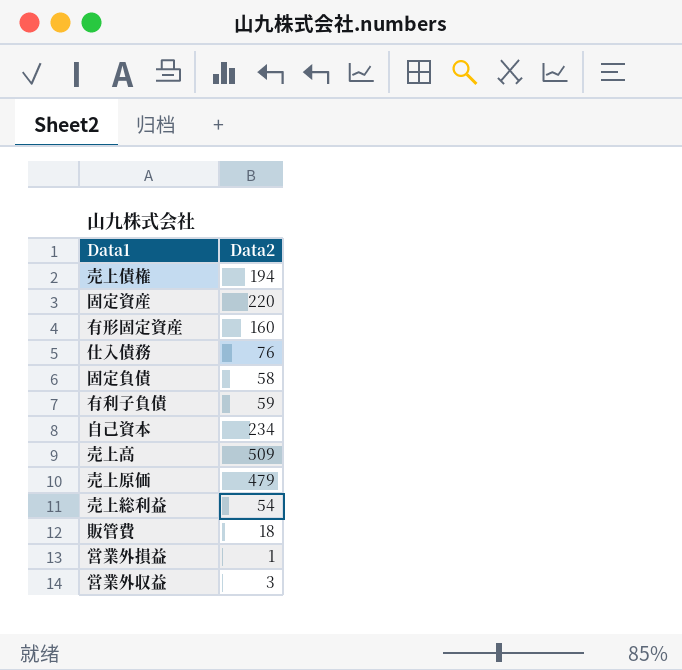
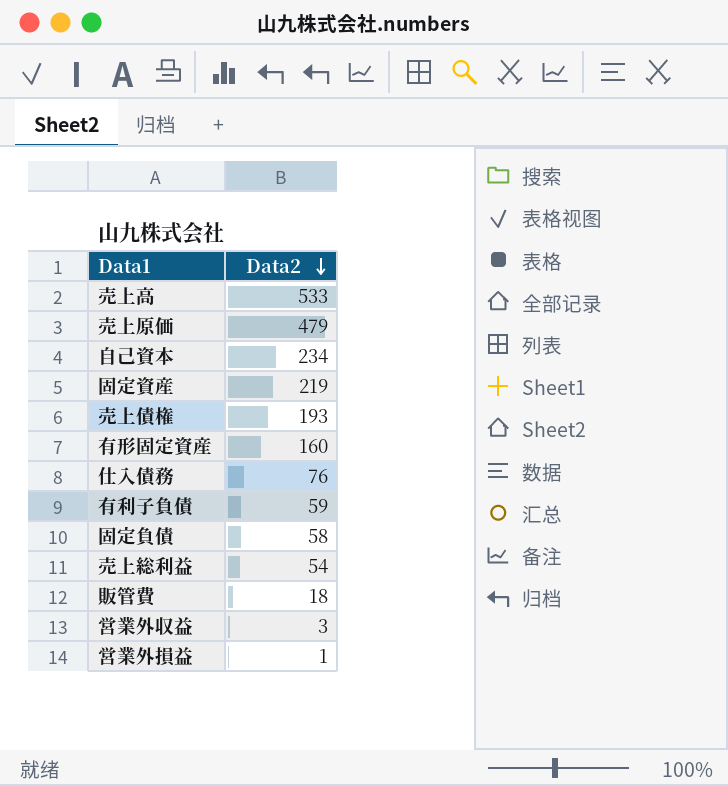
row order: none -> Data2 descending
売上高 | Data2: 509 -> 533
固定資産 | Data2: 220 -> 219
売上債権 | Data2: 194 -> 193

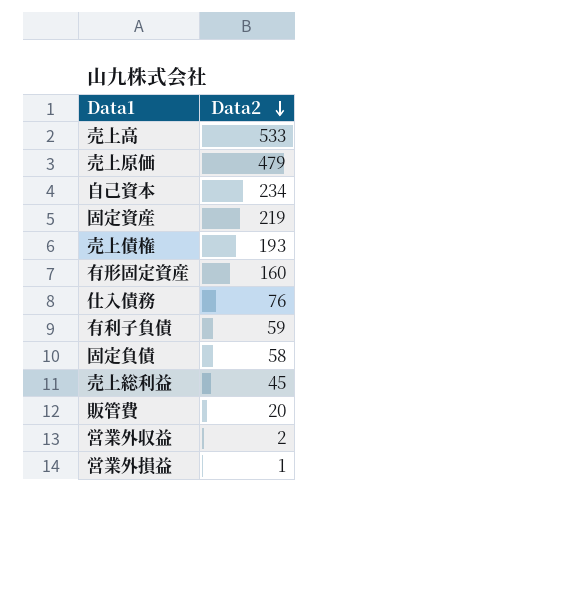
売上総利益 | Data2: 54 -> 45
販管費 | Data2: 18 -> 20
営業外収益 | Data2: 3 -> 2

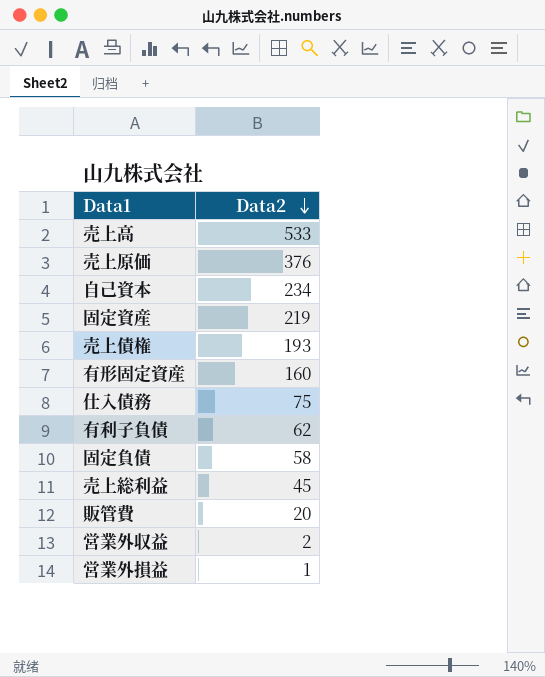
売上原価 | Data2: 479 -> 376
仕入債務 | Data2: 76 -> 75
有利子負債 | Data2: 59 -> 62

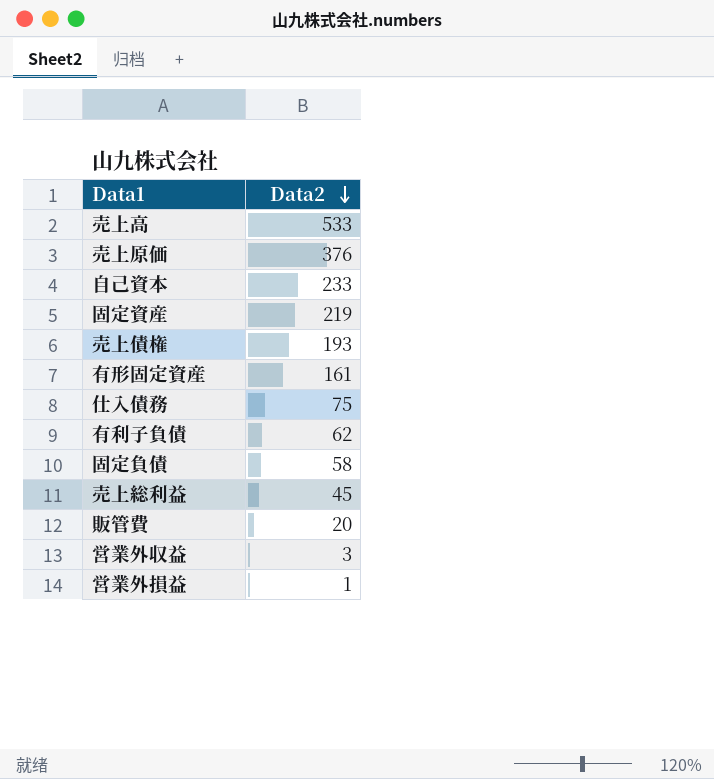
自己資本 | Data2: 234 -> 233
有形固定資産 | Data2: 160 -> 161
営業外収益 | Data2: 2 -> 3

